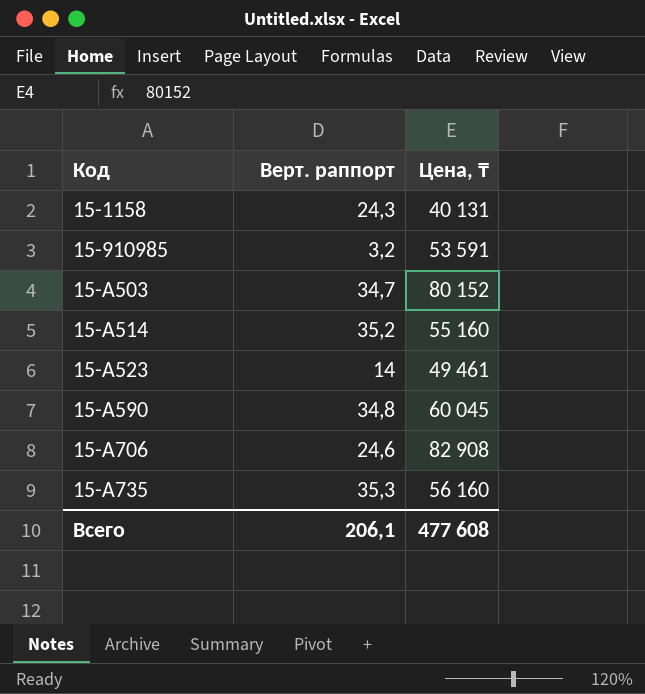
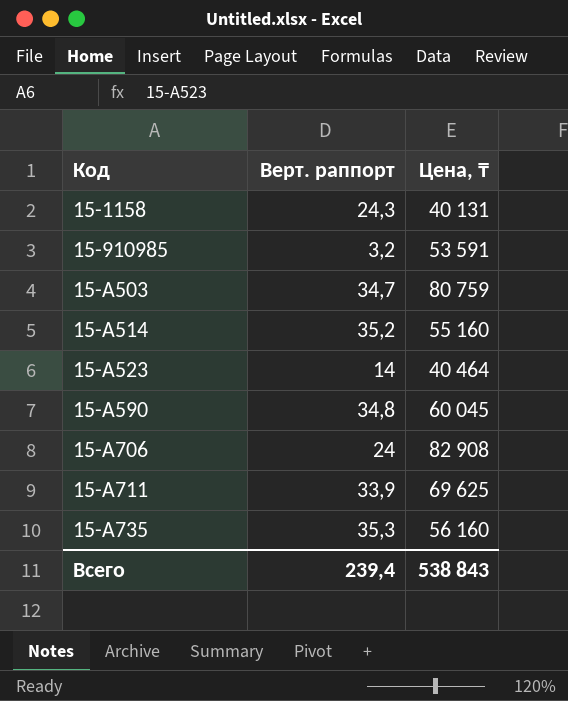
15-A503 | Цена, ₸: 80 152 -> 80 759
15-A523 | Цена, ₸: 49 461 -> 40 464
15-A706 | Верт. раппорт: 24,6 -> 24
row 15-A711: none -> 33,9 | 69 625
Всего | Верт. раппорт: 206,1 -> 239,4
Всего | Цена, ₸: 477 608 -> 538 843

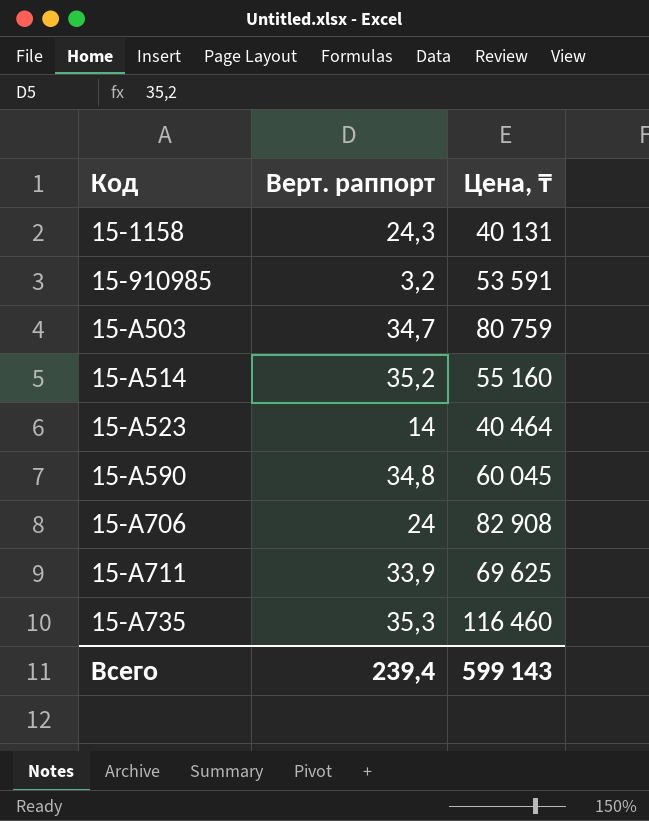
15-A735 | Цена, ₸: 56 160 -> 116 460
Всего | Цена, ₸: 538 843 -> 599 143

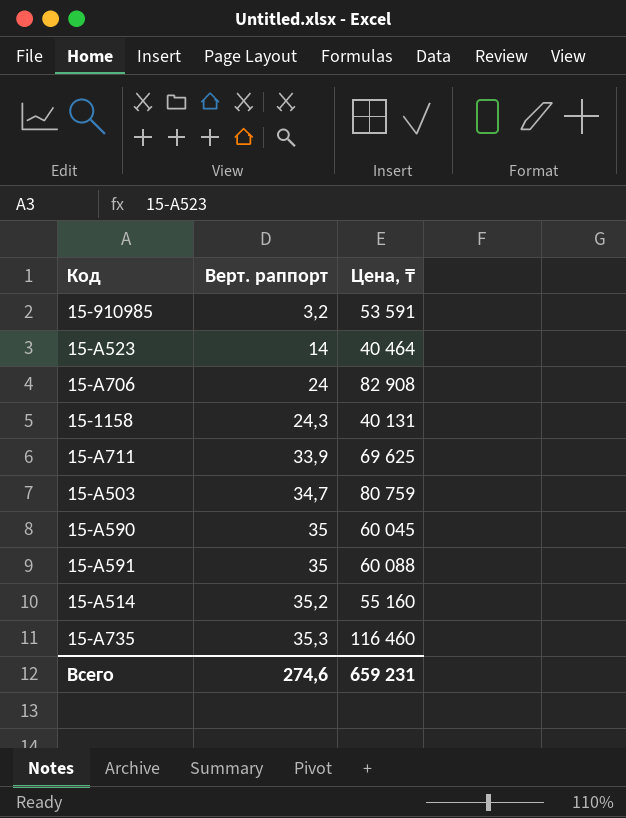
row order: Код ascending -> Верт. раппорт ascending
15-A590 | Верт. раппорт: 34,8 -> 35
row 15-A591: none -> 35 | 60 088
Всего | Верт. раппорт: 239,4 -> 274,6
Всего | Цена, ₸: 599 143 -> 659 231

